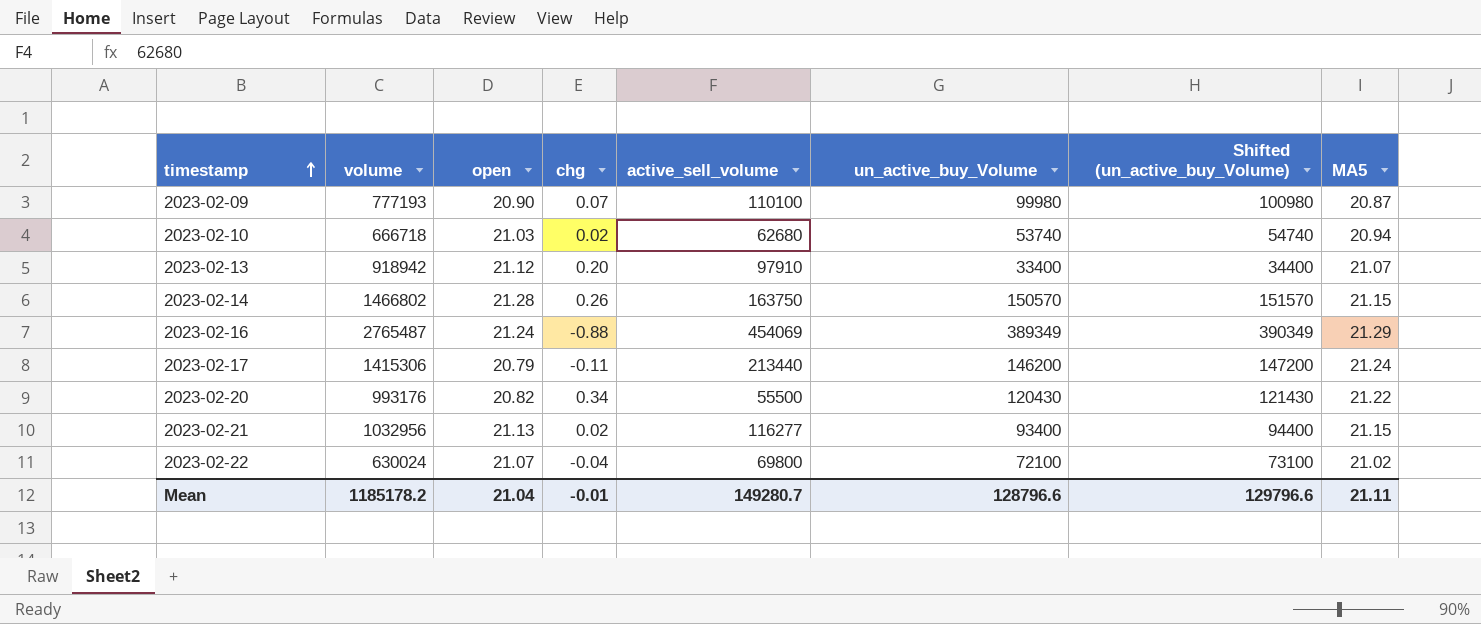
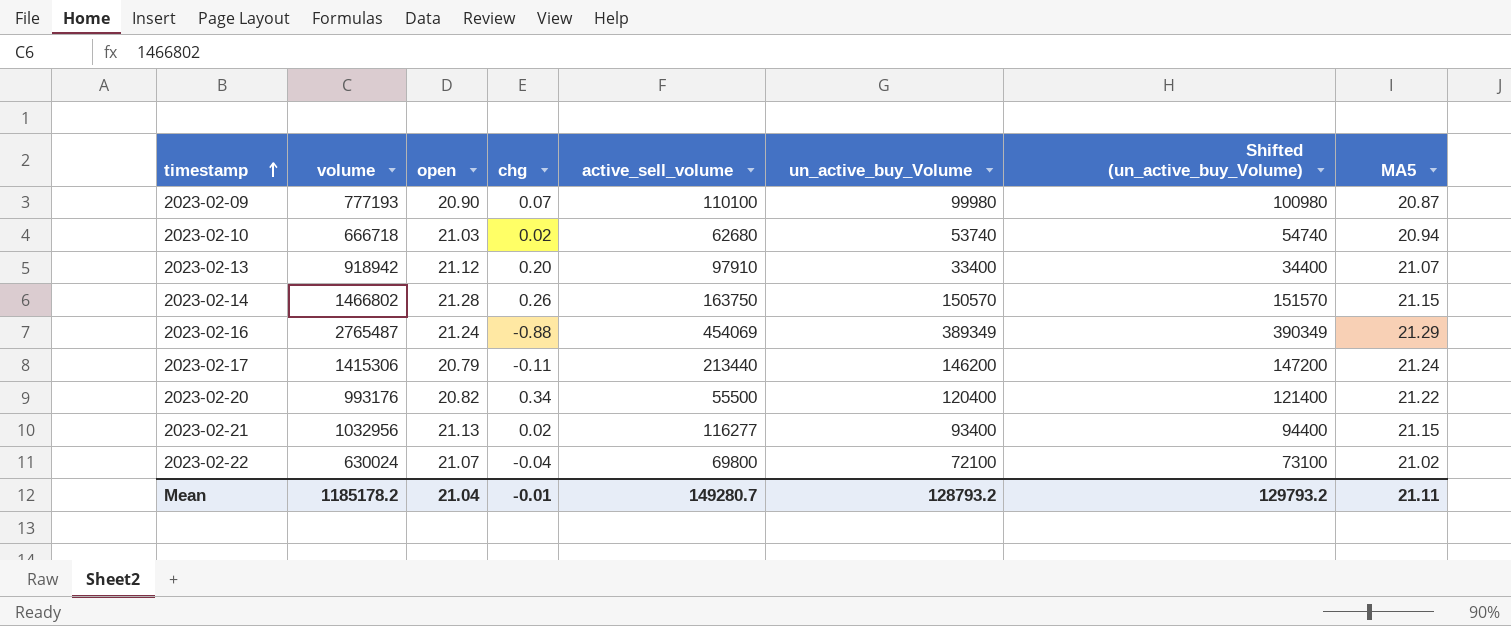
2023-02-20 | un_active_buy_Volume: 120430 -> 120400
2023-02-20 | Shifted (un_active_buy_Volume): 121430 -> 121400
Mean | un_active_buy_Volume: 128796.6 -> 128793.2
Mean | Shifted (un_active_buy_Volume): 129796.6 -> 129793.2

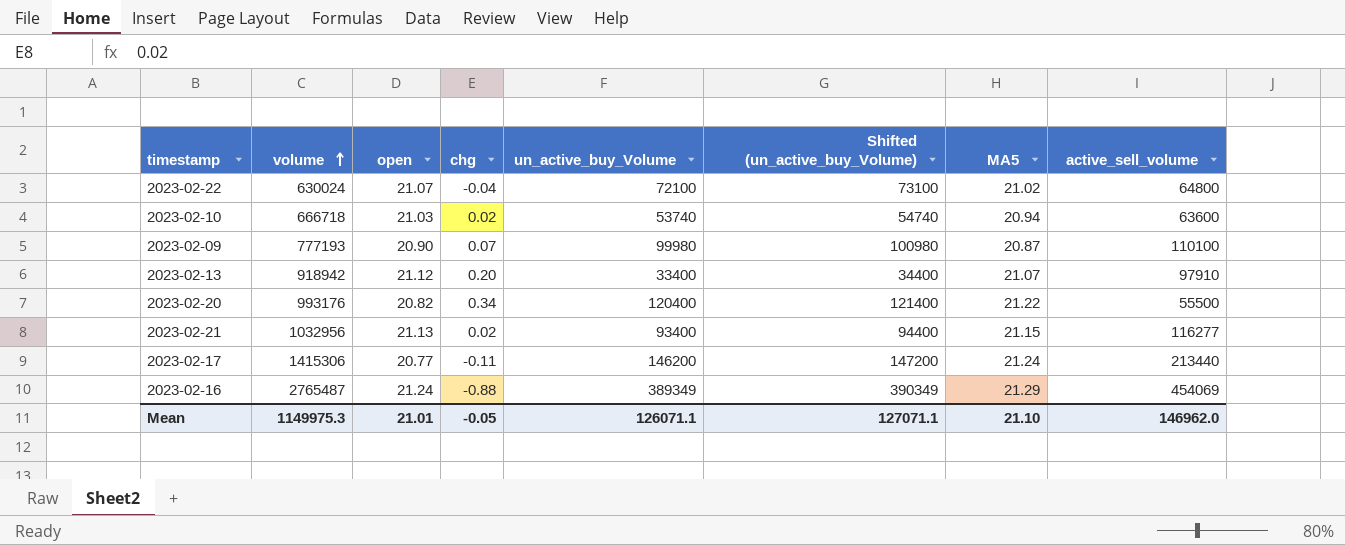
row order: timestamp ascending -> volume ascending
column active_sell_volume | position: 5 -> 8
row 2023-02-14: 1466802 | 21.28 | 0.26 | 163750 | 150570 | 151570 | 21.15 -> none
2023-02-22 | active_sell_volume: 69800 -> 64800
2023-02-10 | active_sell_volume: 62680 -> 63600
2023-02-17 | open: 20.79 -> 20.77
Mean | volume: 1185178.2 -> 1149975.3
Mean | open: 21.04 -> 21.01
Mean | chg: -0.01 -> -0.05
Mean | un_active_buy_Volume: 128793.2 -> 126071.1
Mean | Shifted (un_active_buy_Volume): 129793.2 -> 127071.1
Mean | MA5: 21.11 -> 21.10
Mean | active_sell_volume: 149280.7 -> 146962.0

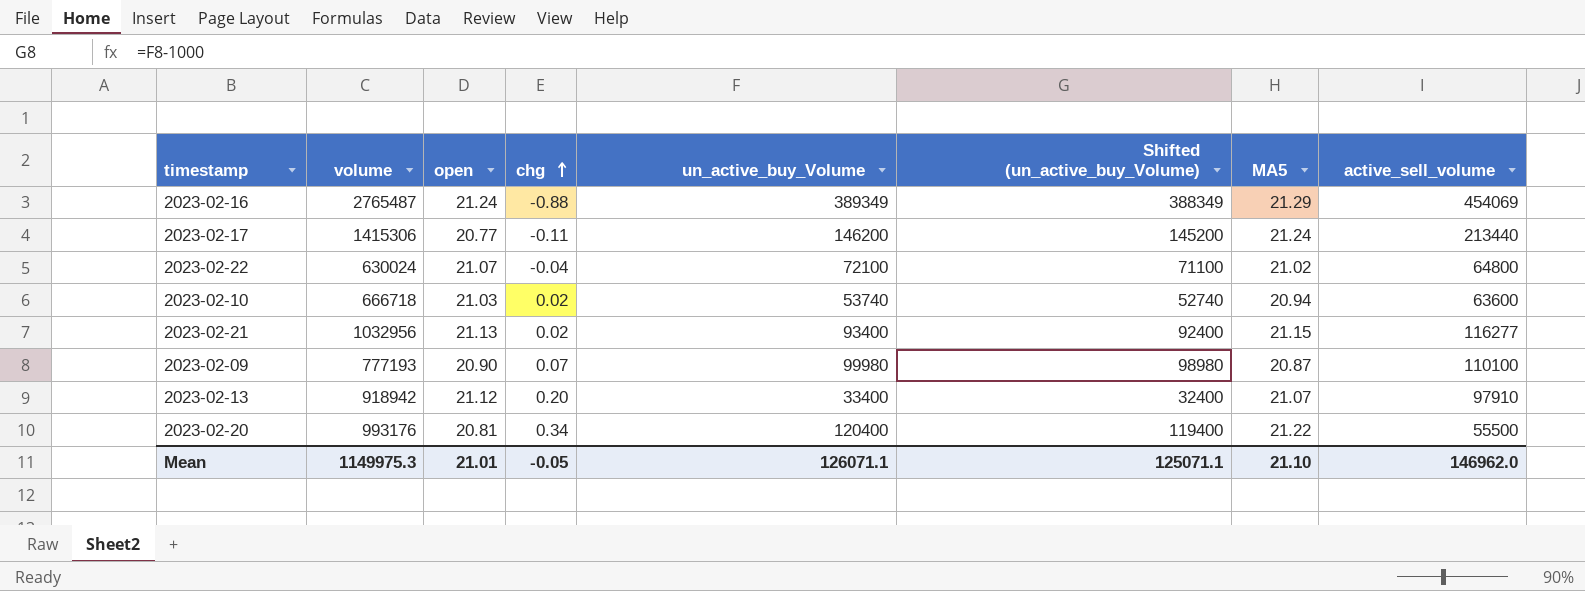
row order: volume ascending -> chg ascending
column Shifted (un_active_buy_Volume) | formula: [un_active_buy_Volume] + 1000 -> [un_active_buy_Volume] - 1000
2023-02-20 | open: 20.82 -> 20.81
Mean | Shifted (un_active_buy_Volume): 127071.1 -> 125071.1

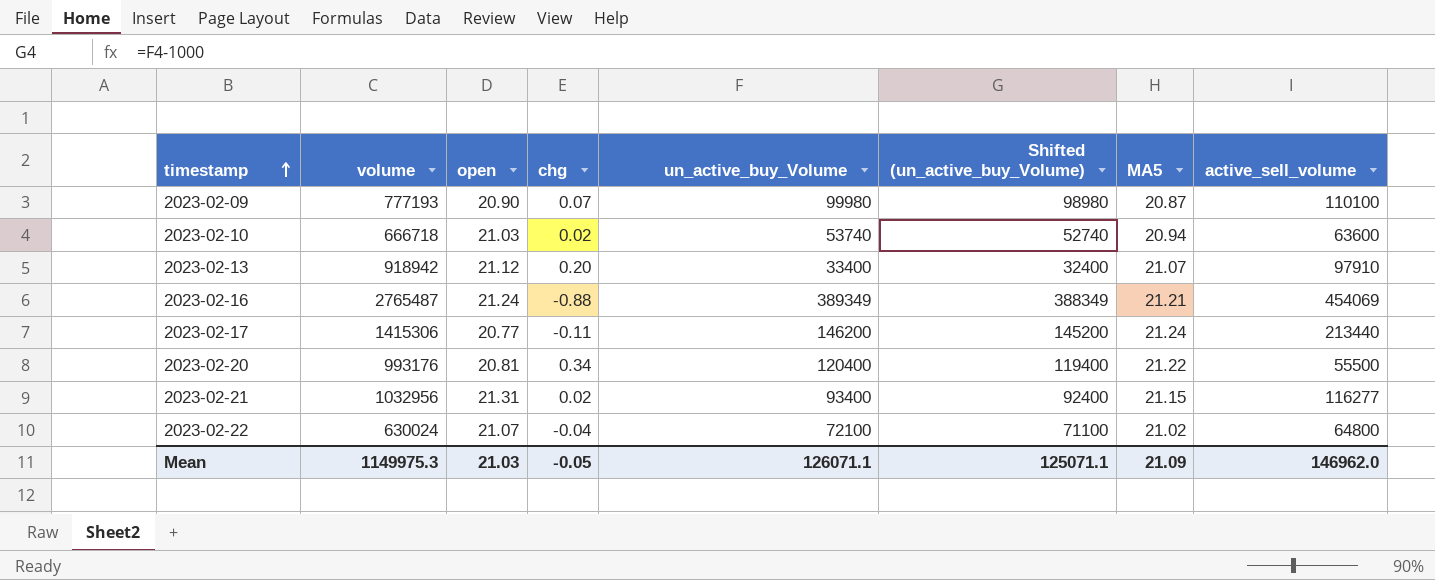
row order: chg ascending -> timestamp ascending
2023-02-16 | MA5: 21.29 -> 21.21
2023-02-21 | open: 21.13 -> 21.31
Mean | open: 21.01 -> 21.03
Mean | MA5: 21.10 -> 21.09

